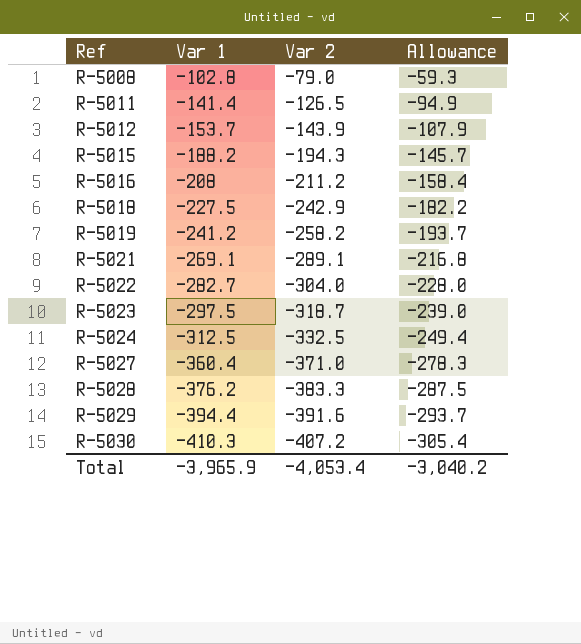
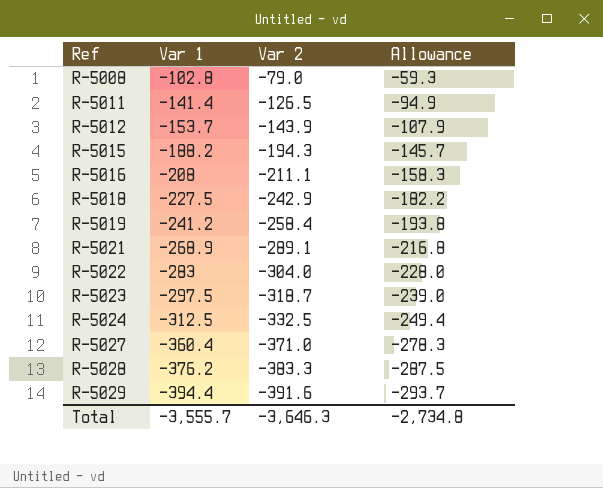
row R-5030: -410.3 | -407.2 | -305.4 -> none
R-5016 | Var 2: -211.2 -> -211.1
R-5016 | Allowance: -158.4 -> -158.3
R-5019 | Var 2: -258.2 -> -258.4
R-5019 | Allowance: -193.7 -> -193.8
R-5021 | Var 1: -269.1 -> -268.9
R-5022 | Var 1: -282.7 -> -283
Total | Var 1: -3,965.9 -> -3,555.7
Total | Var 2: -4,053.4 -> -3,646.3
Total | Allowance: -3,040.2 -> -2,734.8

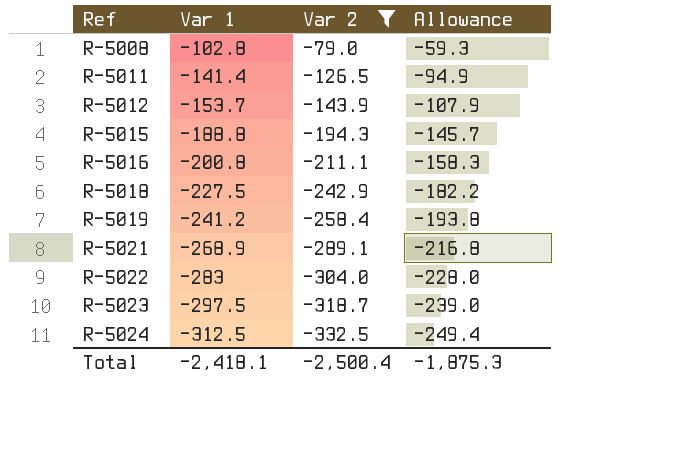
filter: none -> Var 2 >= -332.5
R-5015 | Var 1: -188.2 -> -188.8
R-5016 | Var 1: -208 -> -200.8
Total | Var 1: -3,555.7 -> -2,418.1
Total | Var 2: -3,646.3 -> -2,500.4
Total | Allowance: -2,734.8 -> -1,875.3

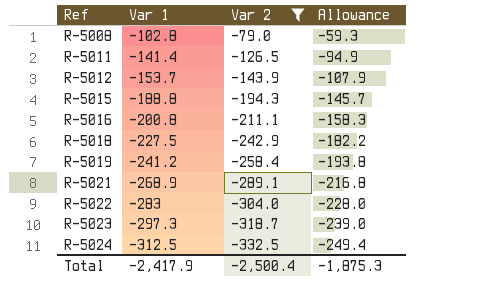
R-5023 | Var 1: -297.5 -> -297.3
Total | Var 1: -2,418.1 -> -2,417.9

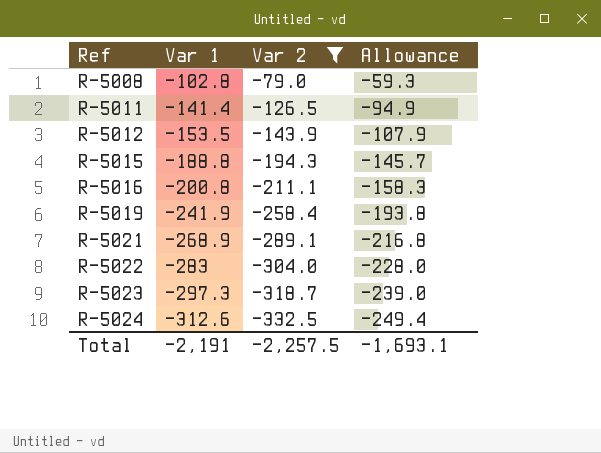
row R-5018: -227.5 | -242.9 | -182.2 -> none
R-5012 | Var 1: -153.7 -> -153.5
R-5019 | Var 1: -241.2 -> -241.9
R-5024 | Var 1: -312.5 -> -312.6
Total | Var 1: -2,417.9 -> -2,191
Total | Var 2: -2,500.4 -> -2,257.5
Total | Allowance: -1,875.3 -> -1,693.1

